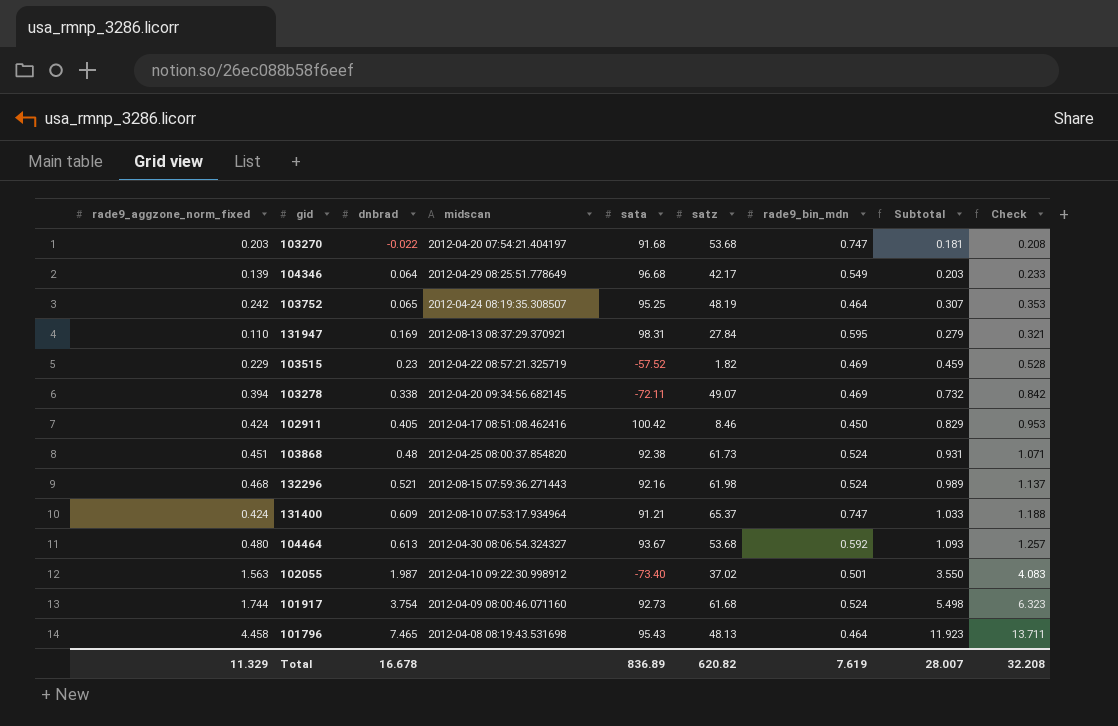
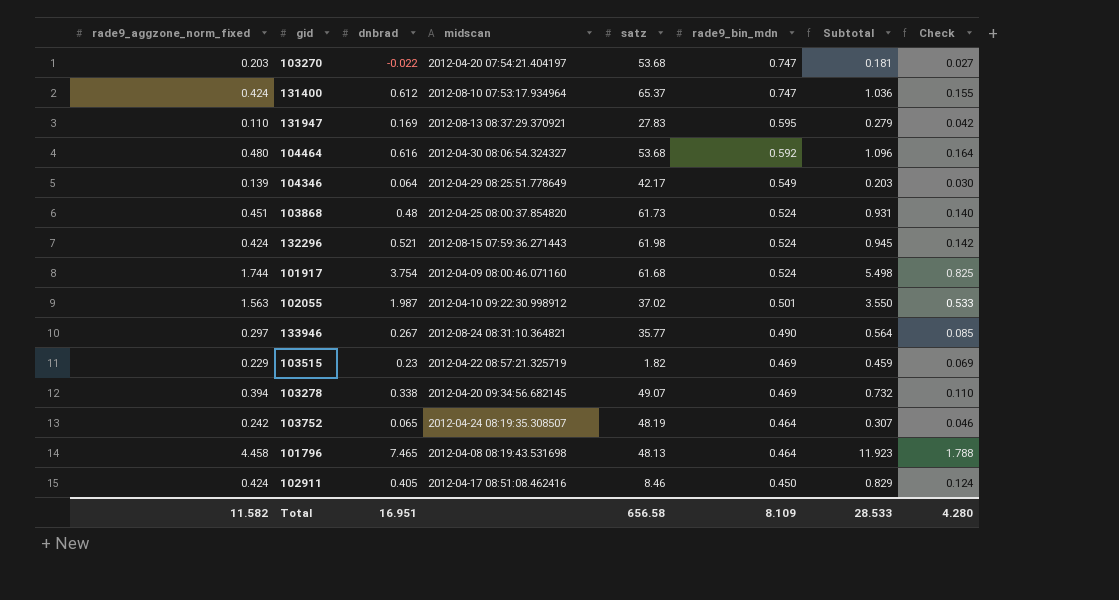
row order: dnbrad ascending -> rade9_bin_mdn descending
column sata | position: 5 -> none
column Check | formula: [Subtotal] * 1.15 -> [Subtotal] * 0.15
131400 | dnbrad: 0.609 -> 0.612
131400 | Subtotal: 1.033 -> 1.036
131947 | satz: 27.84 -> 27.83
104464 | dnbrad: 0.613 -> 0.616
104464 | Subtotal: 1.093 -> 1.096
132296 | rade9_aggzone_norm_fixed: 0.468 -> 0.424
132296 | Subtotal: 0.989 -> 0.945
row 133946: none -> 0.297 | 0.267 | 2012-08-24 08:31:10.364821 | 35.77 | 0.490 | 0.564 | 0.085
Total | rade9_aggzone_norm_fixed: 11.329 -> 11.582
Total | dnbrad: 16.678 -> 16.951
Total | satz: 620.82 -> 656.58
Total | rade9_bin_mdn: 7.619 -> 8.109
Total | Subtotal: 28.007 -> 28.533
Total | Check: 32.208 -> 4.280

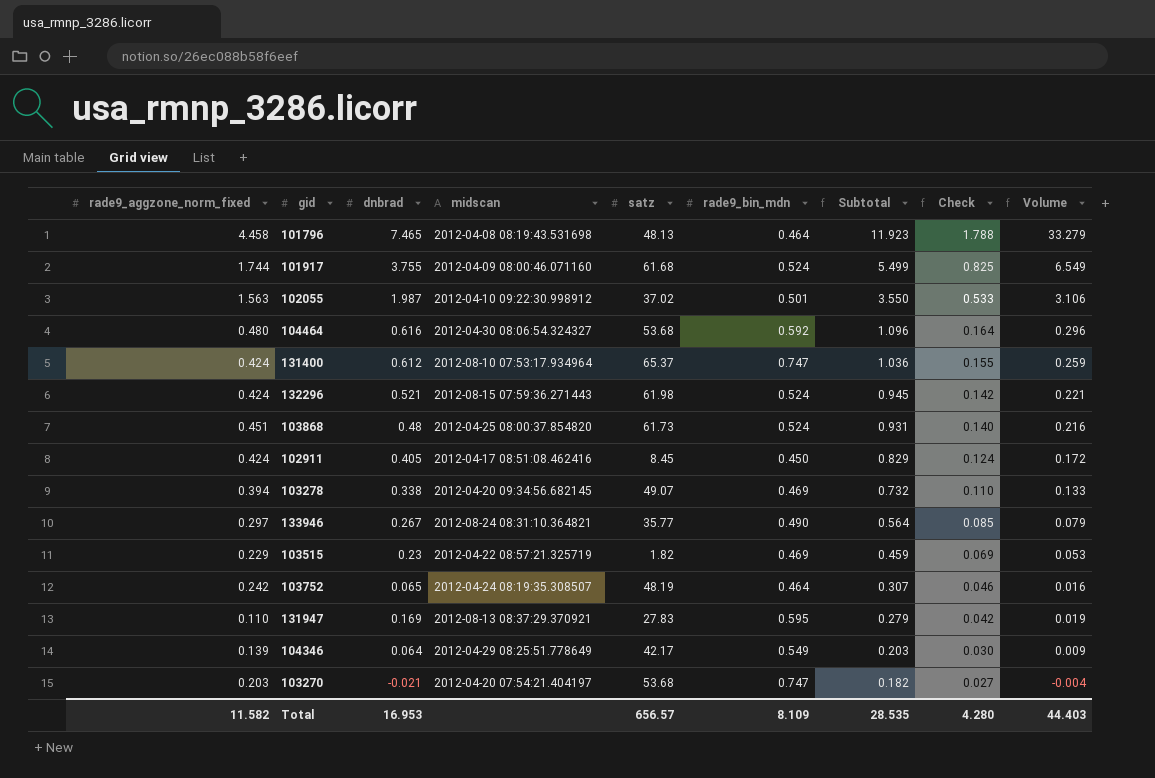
row order: rade9_bin_mdn descending -> Subtotal descending
column Volume | formula: none -> [rade9_aggzone_norm_fixed] * [dnbrad]
101917 | dnbrad: 3.754 -> 3.755
101917 | Subtotal: 5.498 -> 5.499
102911 | satz: 8.46 -> 8.45
103270 | dnbrad: -0.022 -> -0.021
103270 | Subtotal: 0.181 -> 0.182
Total | dnbrad: 16.951 -> 16.953
Total | satz: 656.58 -> 656.57
Total | Subtotal: 28.533 -> 28.535

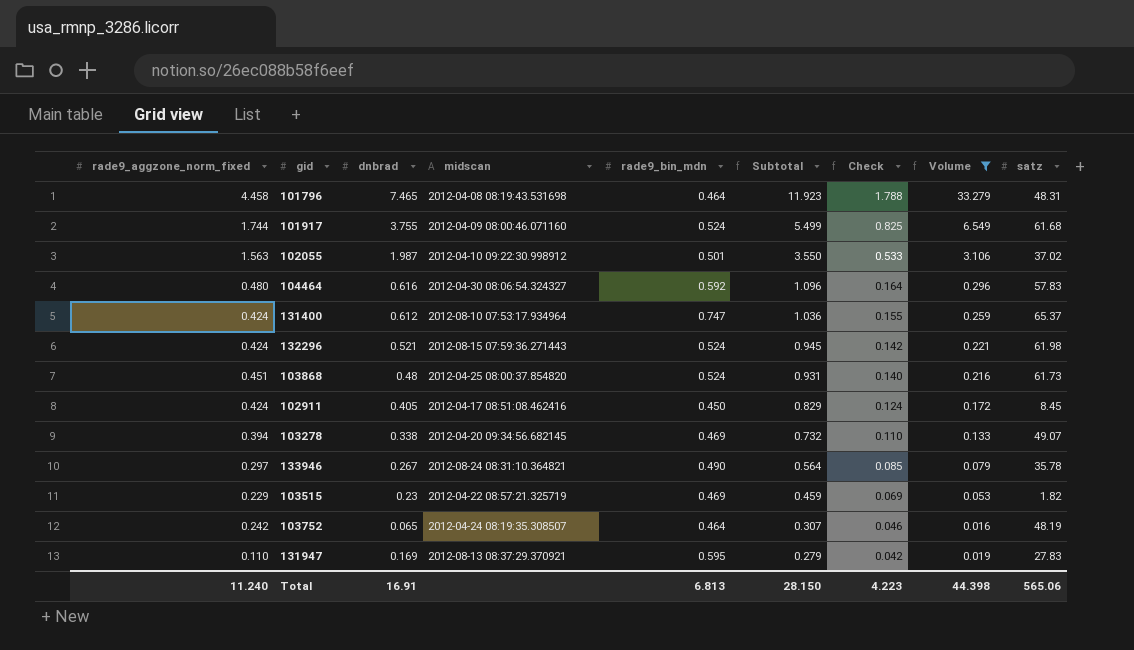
filter: none -> Volume >= 0.016
column satz | position: 5 -> 9
101796 | satz: 48.13 -> 48.31
104464 | satz: 53.68 -> 57.83
133946 | satz: 35.77 -> 35.78
Total | rade9_aggzone_norm_fixed: 11.582 -> 11.240
Total | dnbrad: 16.953 -> 16.91
Total | rade9_bin_mdn: 8.109 -> 6.813
Total | Subtotal: 28.535 -> 28.150
Total | Check: 4.280 -> 4.223
Total | Volume: 44.403 -> 44.398
Total | satz: 656.57 -> 565.06

